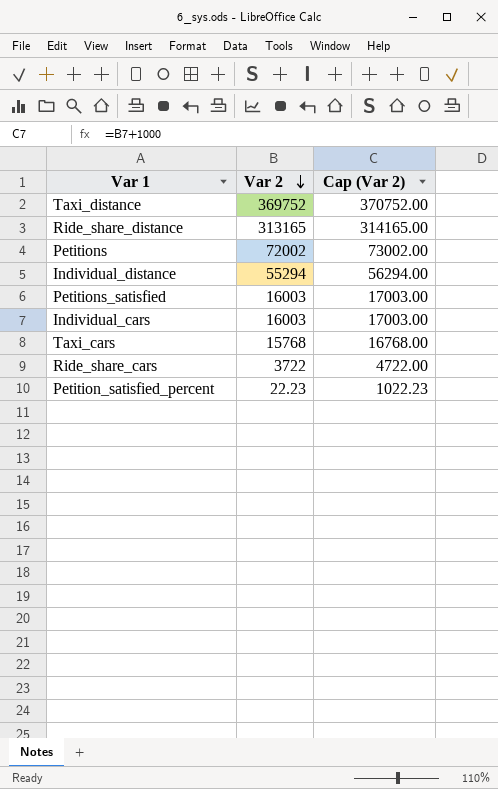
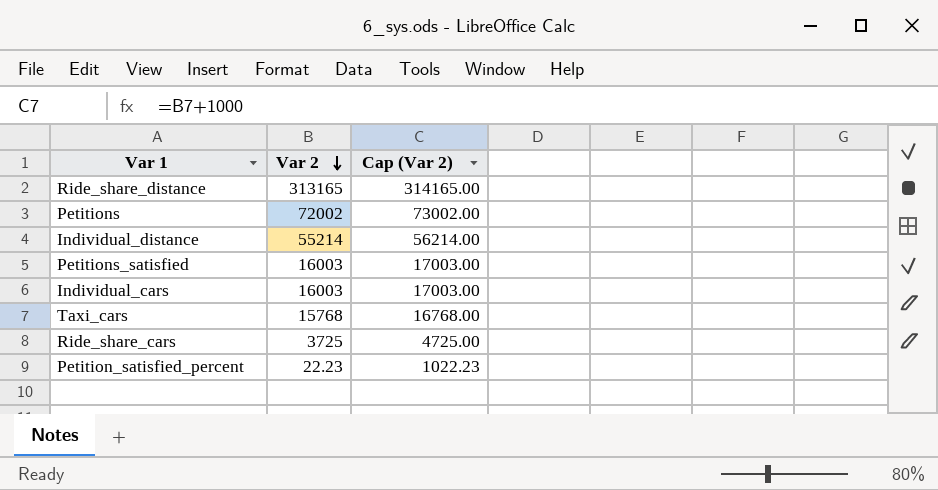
row Taxi_distance: 369752 | 370752.00 -> none
Individual_distance | Var 2: 55294 -> 55214
Individual_distance | Cap (Var 2): 56294.00 -> 56214.00
Ride_share_cars | Var 2: 3722 -> 3725
Ride_share_cars | Cap (Var 2): 4722.00 -> 4725.00

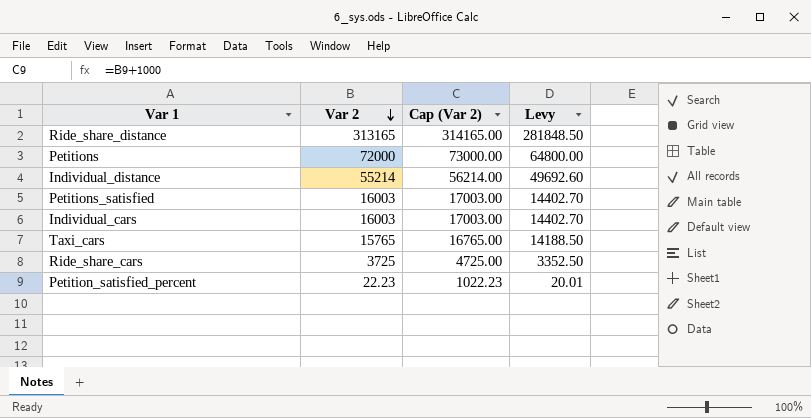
column Levy | formula: none -> [Var 2] * 0.9
Petitions | Var 2: 72002 -> 72000
Petitions | Cap (Var 2): 73002.00 -> 73000.00
Taxi_cars | Var 2: 15768 -> 15765
Taxi_cars | Cap (Var 2): 16768.00 -> 16765.00

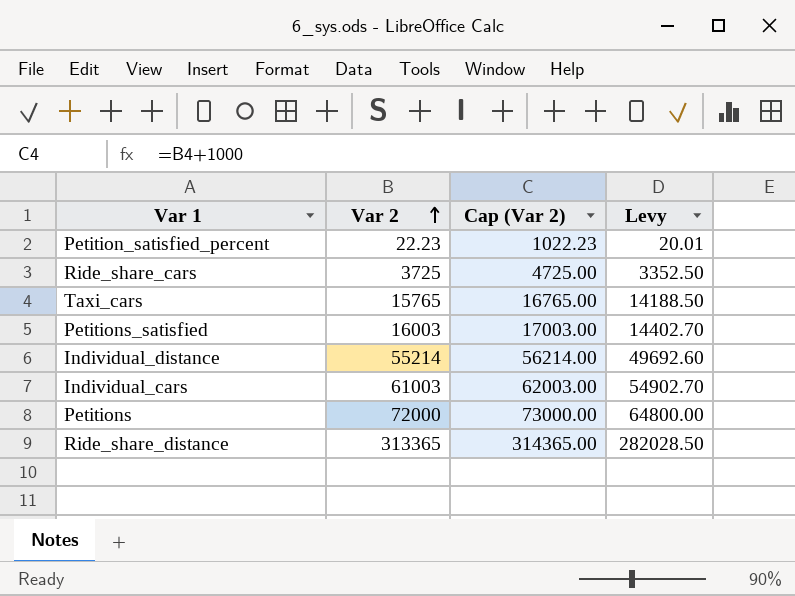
row order: Var 2 descending -> Var 2 ascending
Individual_cars | Var 2: 16003 -> 61003
Individual_cars | Cap (Var 2): 17003.00 -> 62003.00
Individual_cars | Levy: 14402.70 -> 54902.70
Ride_share_distance | Var 2: 313165 -> 313365
Ride_share_distance | Cap (Var 2): 314165.00 -> 314365.00
Ride_share_distance | Levy: 281848.50 -> 282028.50

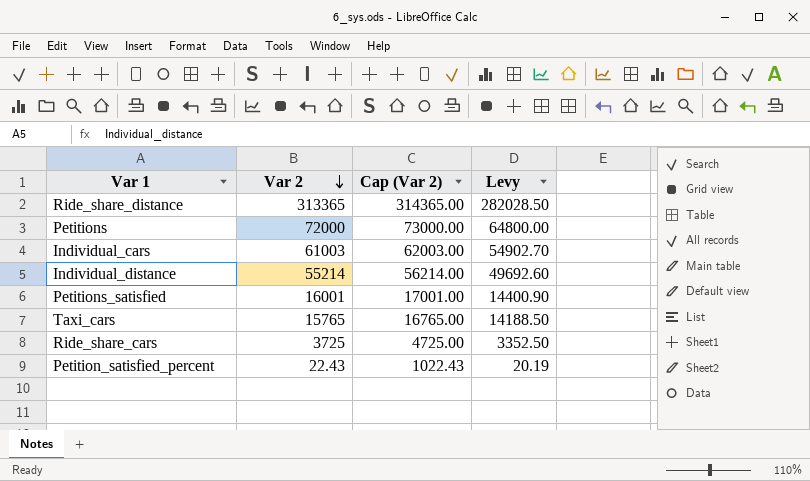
row order: Var 2 ascending -> Var 2 descending
Petitions_satisfied | Var 2: 16003 -> 16001
Petitions_satisfied | Cap (Var 2): 17003.00 -> 17001.00
Petitions_satisfied | Levy: 14402.70 -> 14400.90
Petition_satisfied_percent | Var 2: 22.23 -> 22.43
Petition_satisfied_percent | Cap (Var 2): 1022.23 -> 1022.43
Petition_satisfied_percent | Levy: 20.01 -> 20.19

